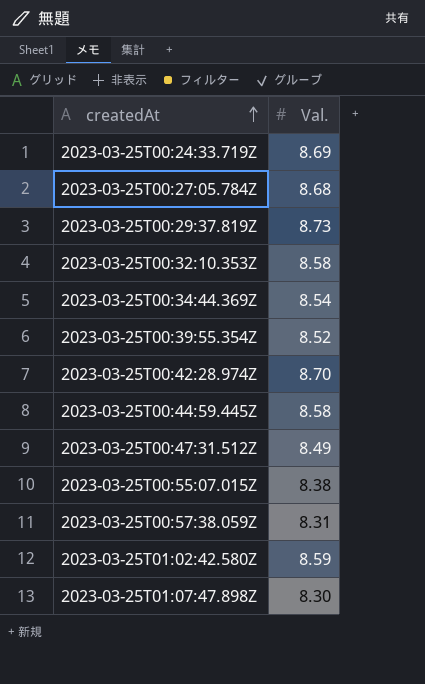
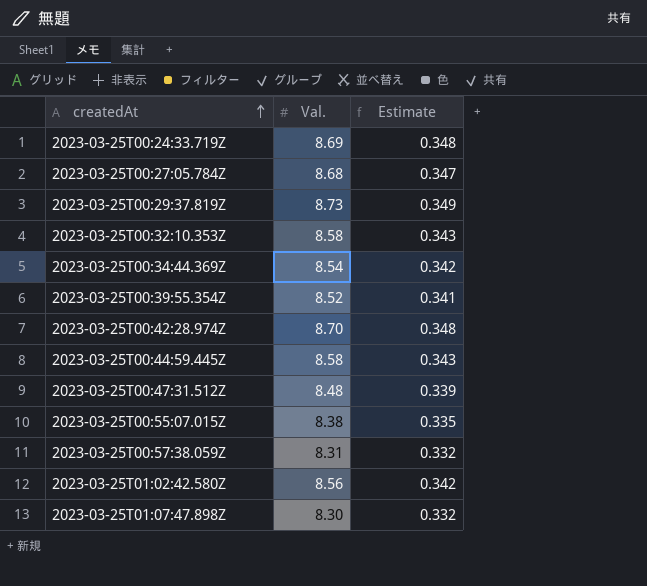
column Estimate | formula: none -> [Val.] * 0.04
2023-03-25T00:47:31.512Z | Val.: 8.49 -> 8.48
2023-03-25T01:02:42.580Z | Val.: 8.59 -> 8.56

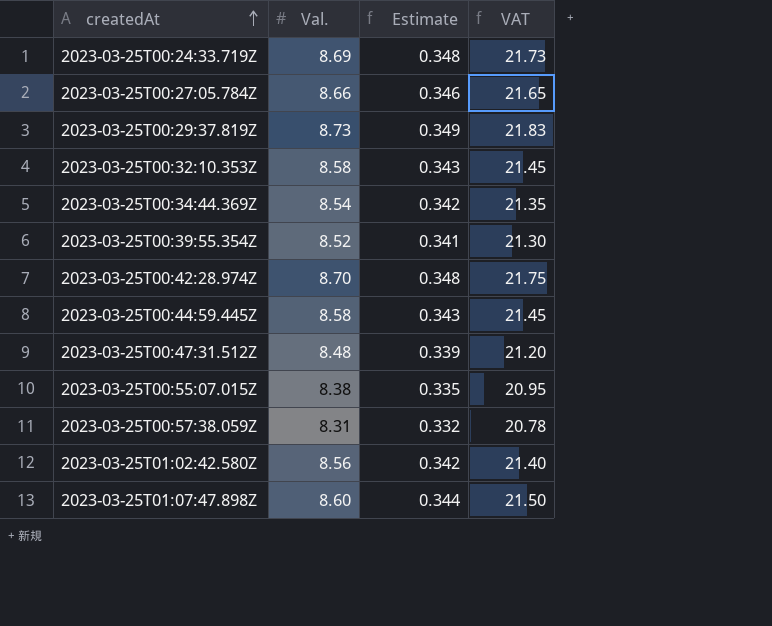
column VAT | formula: none -> [Val.] * 2.5
2023-03-25T00:27:05.784Z | Val.: 8.68 -> 8.66
2023-03-25T00:27:05.784Z | Estimate: 0.347 -> 0.346
2023-03-25T01:07:47.898Z | Val.: 8.30 -> 8.60
2023-03-25T01:07:47.898Z | Estimate: 0.332 -> 0.344

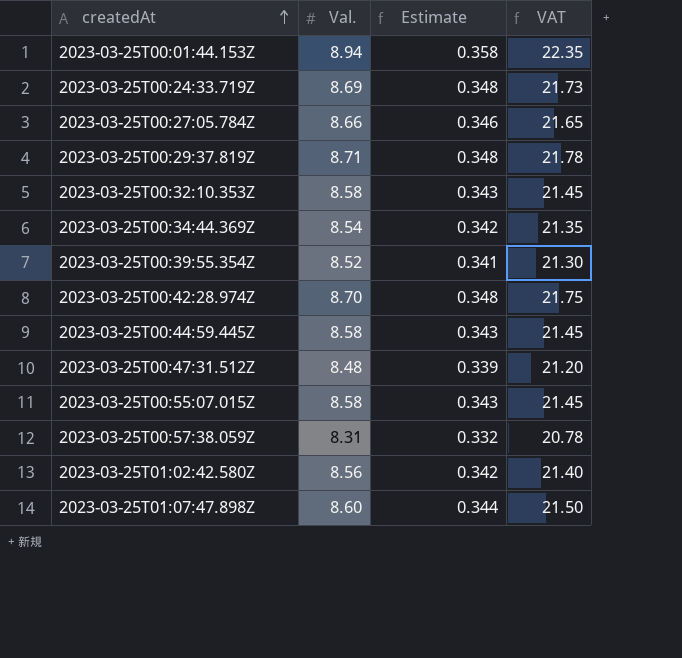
row 2023-03-25T00:01:44.153Z: none -> 8.94 | 0.358 | 22.35
2023-03-25T00:29:37.819Z | Val.: 8.73 -> 8.71
2023-03-25T00:29:37.819Z | Estimate: 0.349 -> 0.348
2023-03-25T00:29:37.819Z | VAT: 21.83 -> 21.78
2023-03-25T00:55:07.015Z | Val.: 8.38 -> 8.58
2023-03-25T00:55:07.015Z | Estimate: 0.335 -> 0.343
2023-03-25T00:55:07.015Z | VAT: 20.95 -> 21.45

